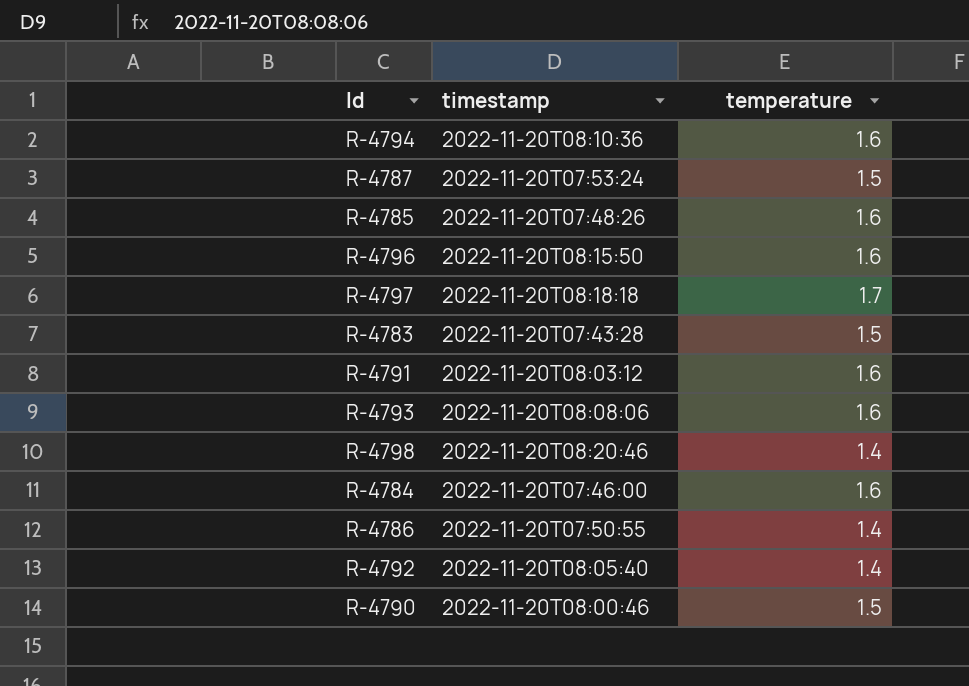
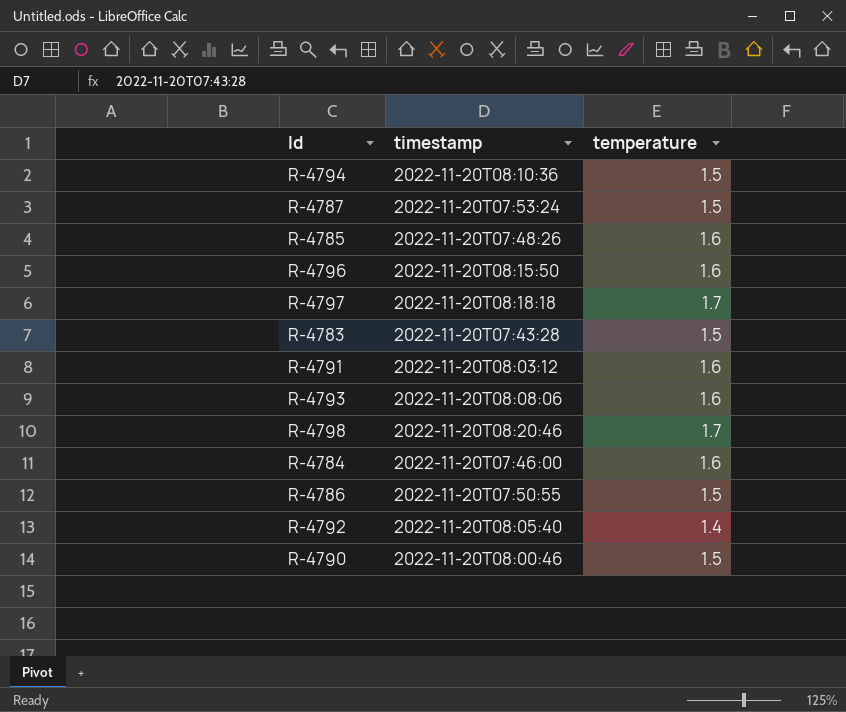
R-4794 | temperature: 1.6 -> 1.5
R-4798 | temperature: 1.4 -> 1.7
R-4786 | temperature: 1.4 -> 1.5

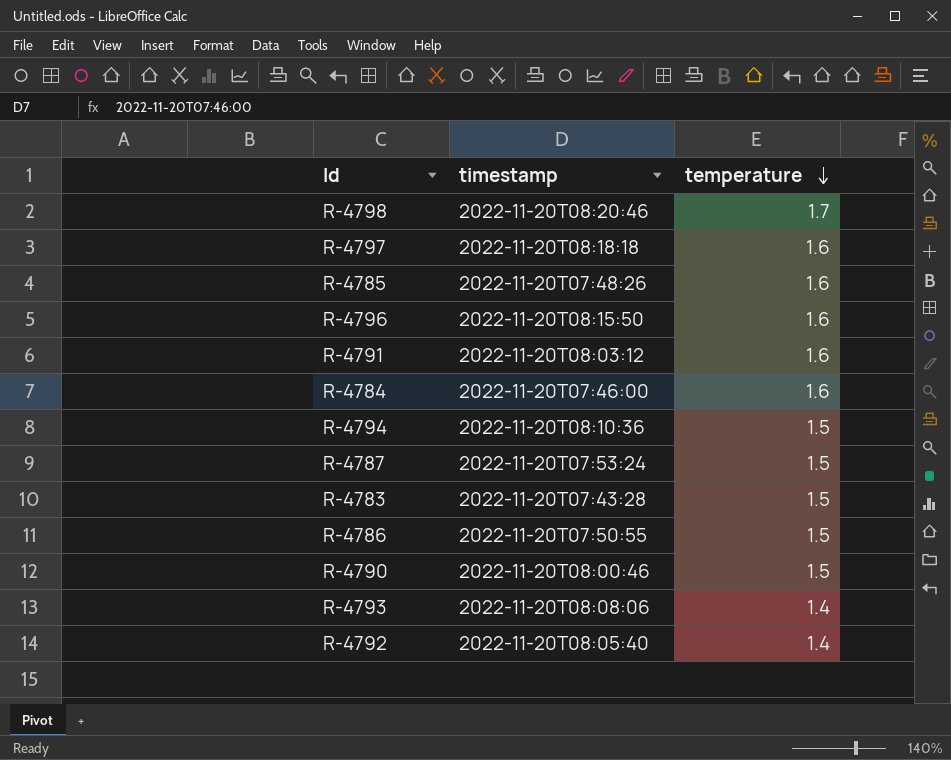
row order: none -> temperature descending
R-4797 | temperature: 1.7 -> 1.6
R-4793 | temperature: 1.6 -> 1.4

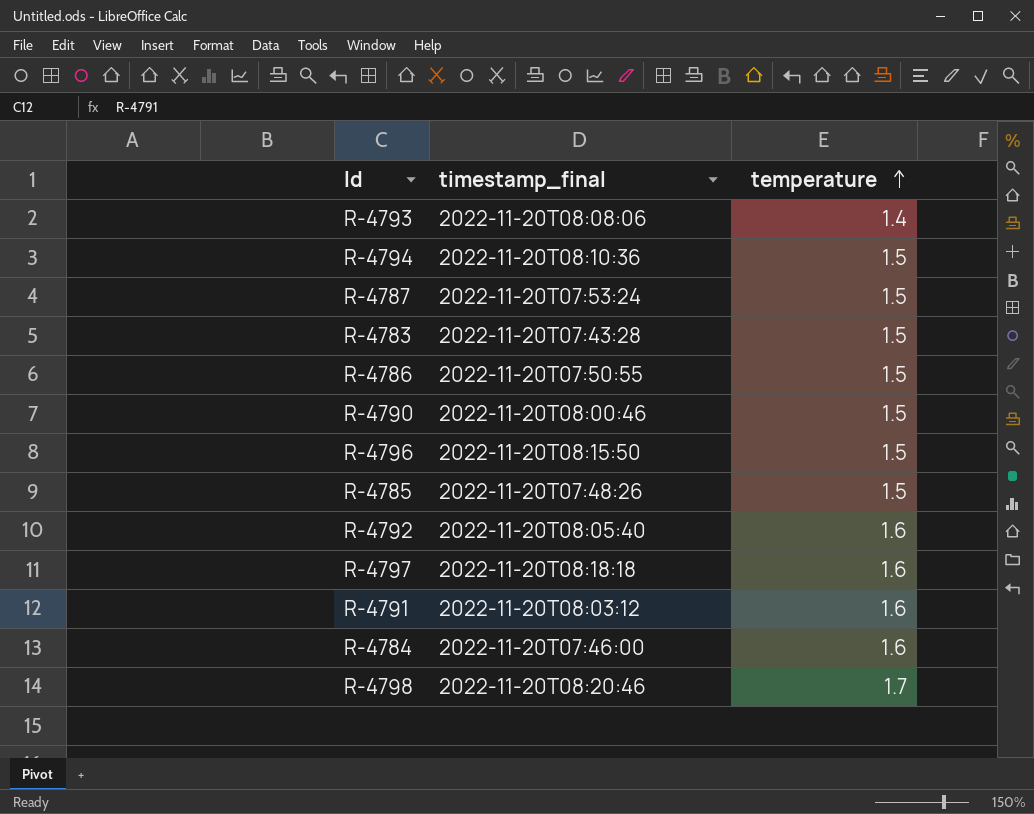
row order: temperature descending -> temperature ascending
column name: timestamp -> timestamp_final
R-4796 | temperature: 1.6 -> 1.5
R-4785 | temperature: 1.6 -> 1.5
R-4792 | temperature: 1.4 -> 1.6

